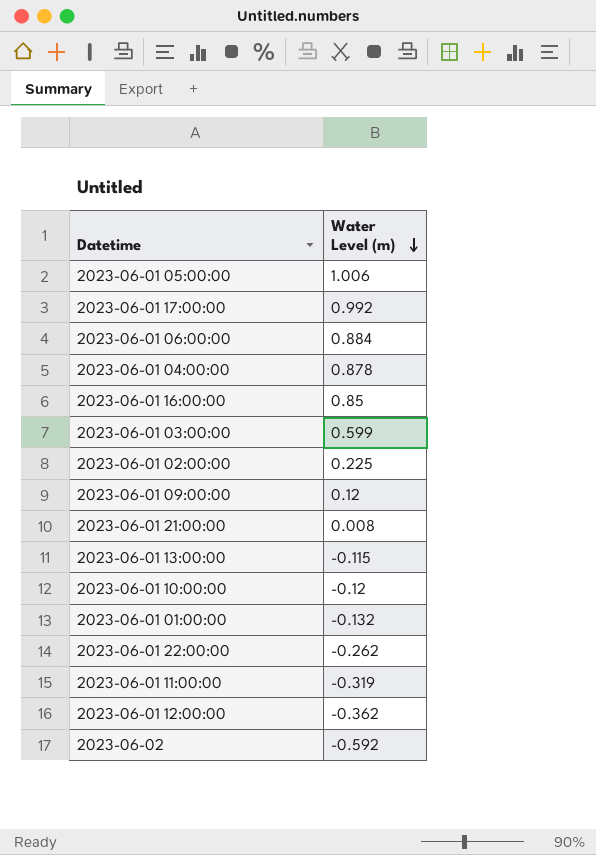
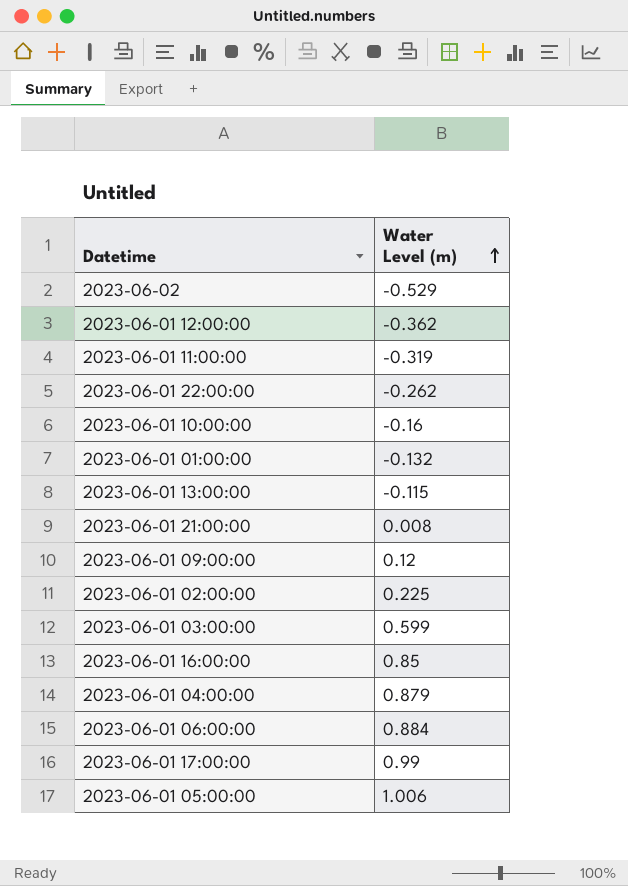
row order: Water Level (m) descending -> Water Level (m) ascending
2023-06-02 | Water Level (m): -0.592 -> -0.529
2023-06-01 10:00:00 | Water Level (m): -0.12 -> -0.16
2023-06-01 04:00:00 | Water Level (m): 0.878 -> 0.879
2023-06-01 17:00:00 | Water Level (m): 0.992 -> 0.99

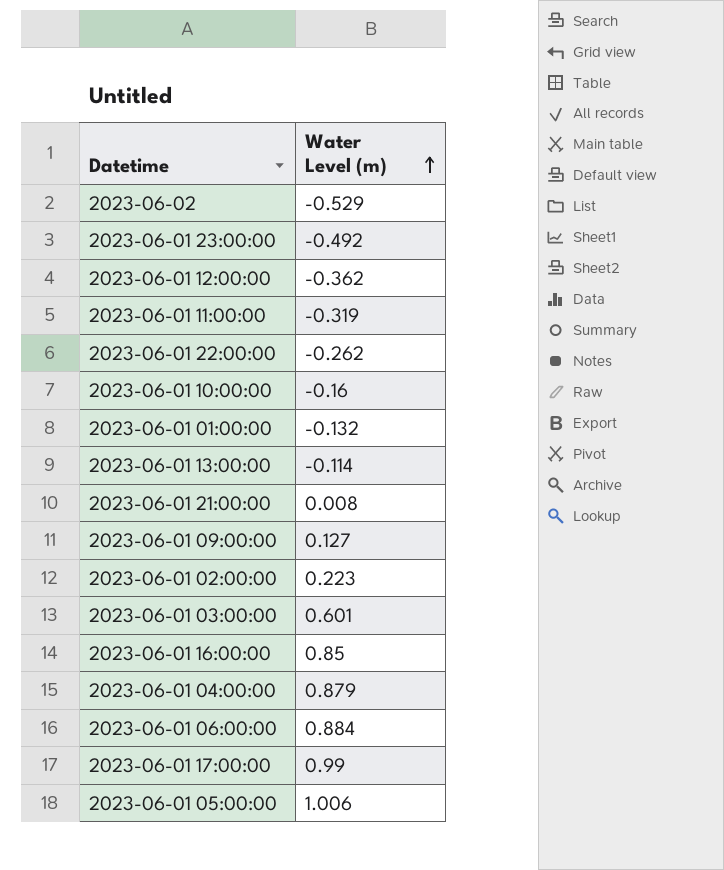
row 2023-06-01 23:00:00: none -> -0.492
2023-06-01 13:00:00 | Water Level (m): -0.115 -> -0.114
2023-06-01 09:00:00 | Water Level (m): 0.12 -> 0.127
2023-06-01 02:00:00 | Water Level (m): 0.225 -> 0.223
2023-06-01 03:00:00 | Water Level (m): 0.599 -> 0.601

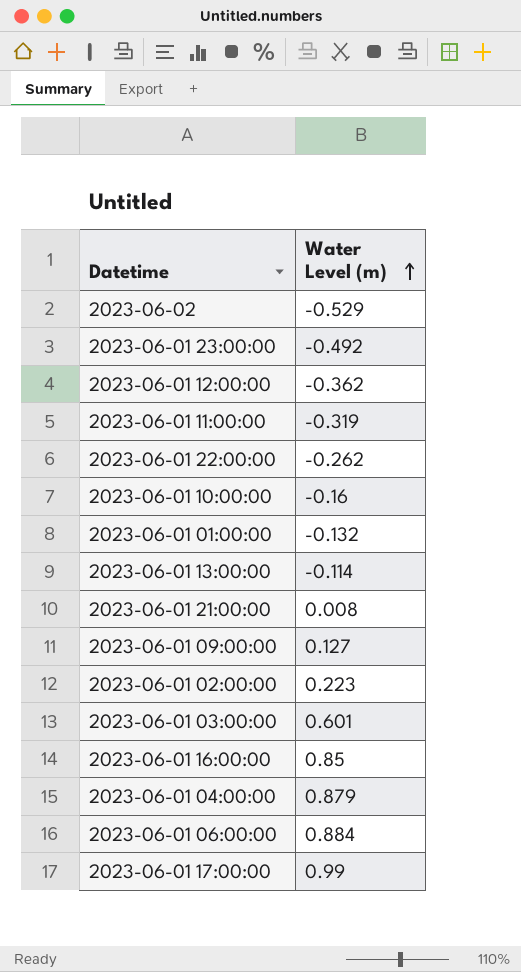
row 2023-06-01 05:00:00: 1.006 -> none

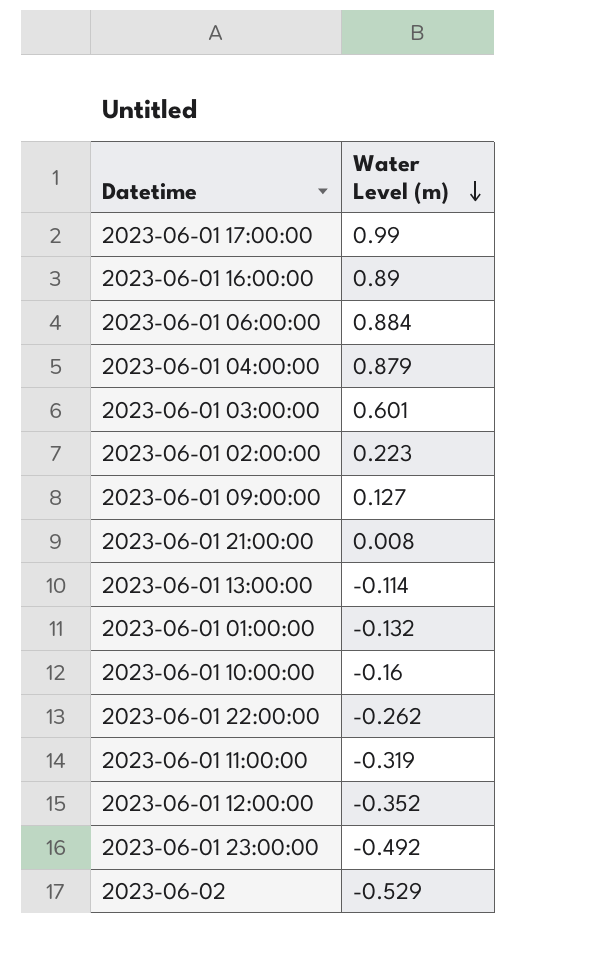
row order: Water Level (m) ascending -> Water Level (m) descending
2023-06-01 16:00:00 | Water Level (m): 0.85 -> 0.89
2023-06-01 12:00:00 | Water Level (m): -0.362 -> -0.352

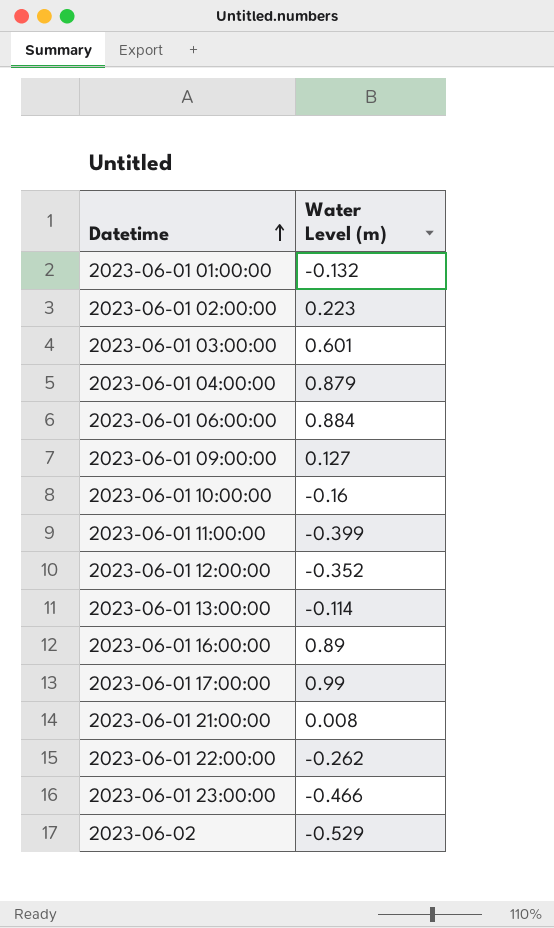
row order: Water Level (m) descending -> Datetime ascending
2023-06-01 11:00:00 | Water Level (m): -0.319 -> -0.399
2023-06-01 23:00:00 | Water Level (m): -0.492 -> -0.466

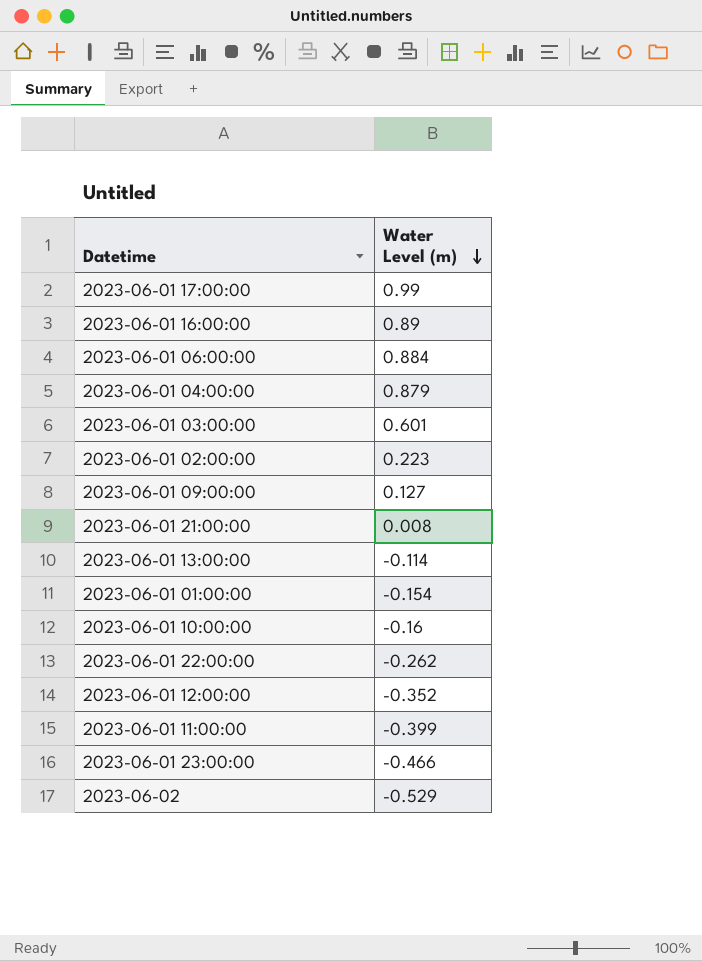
row order: Datetime ascending -> Water Level (m) descending
2023-06-01 01:00:00 | Water Level (m): -0.132 -> -0.154

